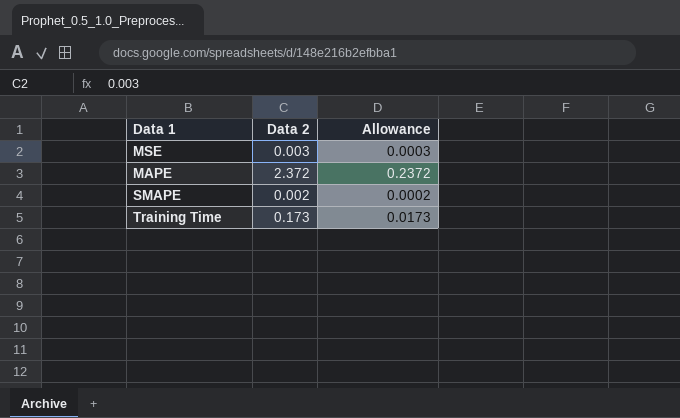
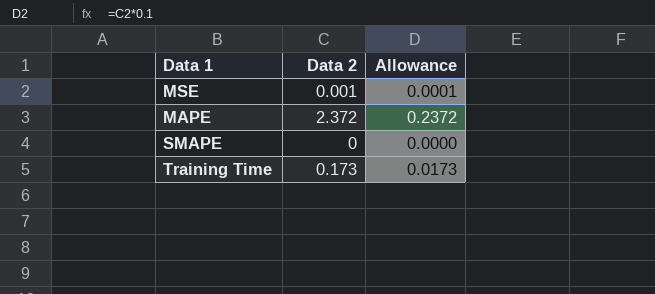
MSE | Data 2: 0.003 -> 0.001
MSE | Allowance: 0.0003 -> 0.0001
SMAPE | Data 2: 0.002 -> 0
SMAPE | Allowance: 0.0002 -> 0.0000

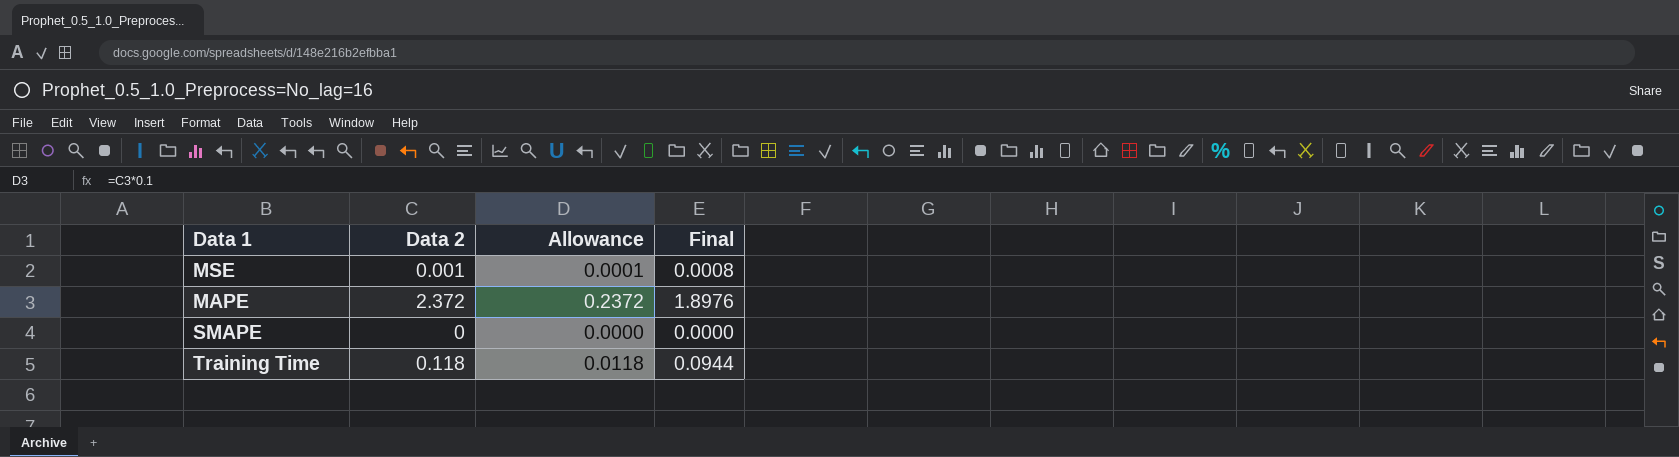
column Final | formula: none -> [Data 2] * 0.8
Training Time | Data 2: 0.173 -> 0.118
Training Time | Allowance: 0.0173 -> 0.0118

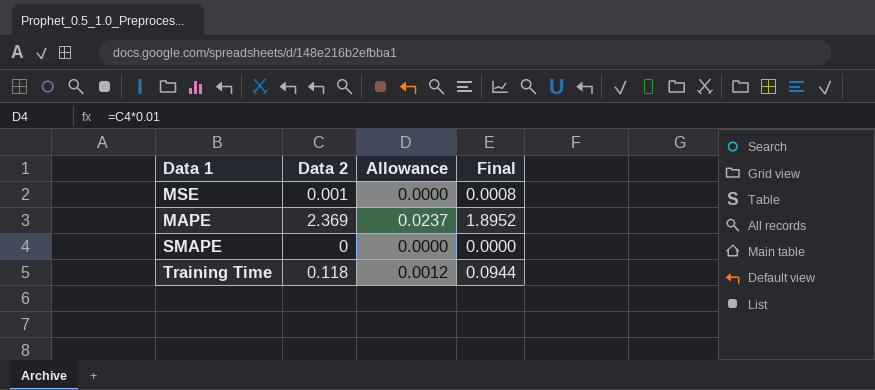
column Allowance | formula: [Data 2] * 0.1 -> [Data 2] * 0.01
MAPE | Data 2: 2.372 -> 2.369
MAPE | Final: 1.8976 -> 1.8952

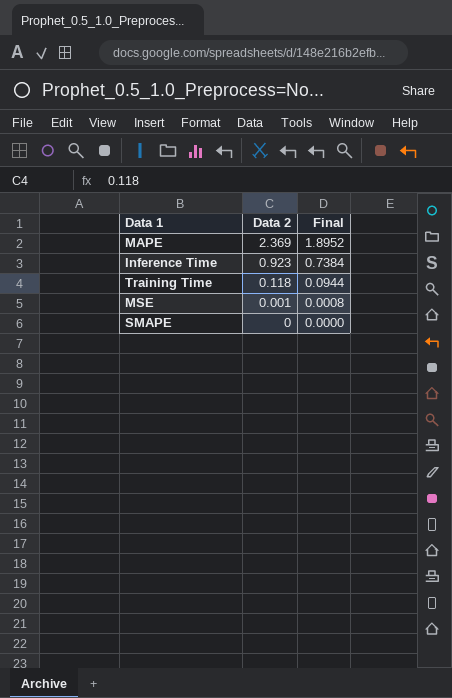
row order: none -> Data 2 descending
column Allowance | formula: [Data 2] * 0.01 -> none
row Inference Time: none -> 0.923 | 0.7384

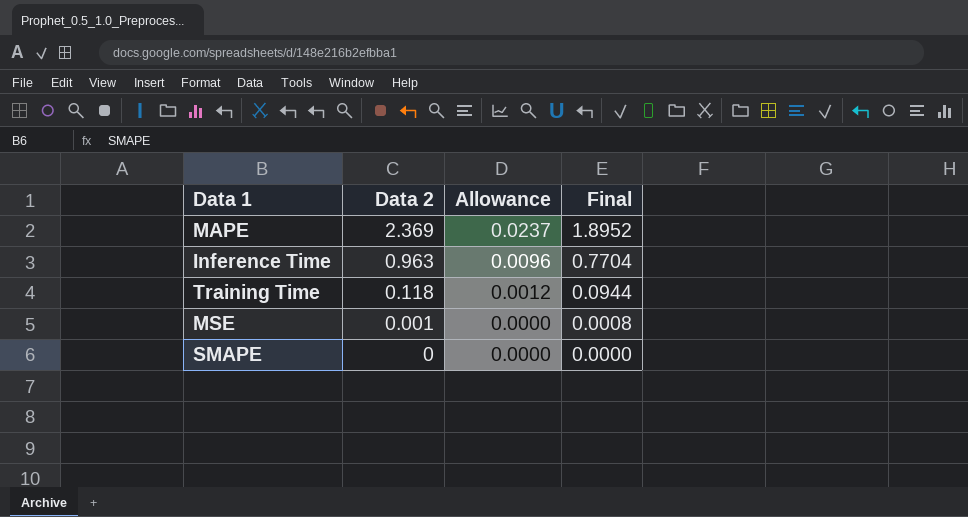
column Allowance | formula: none -> [Data 2] * 0.01
Inference Time | Data 2: 0.923 -> 0.963
Inference Time | Final: 0.7384 -> 0.7704

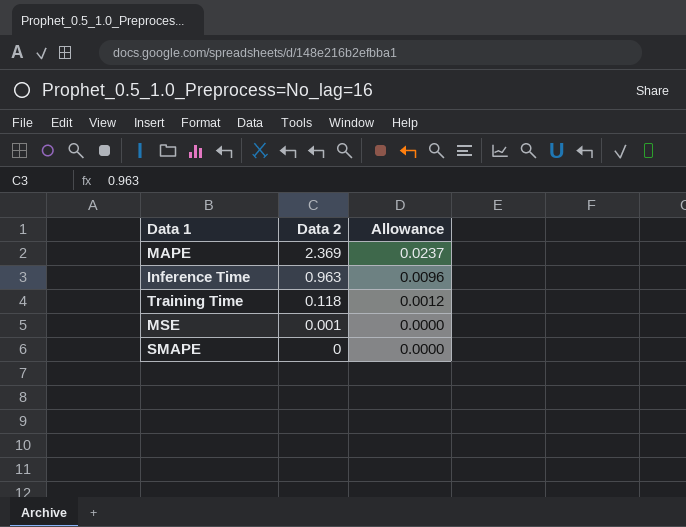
column Final | formula: [Data 2] * 0.8 -> none

